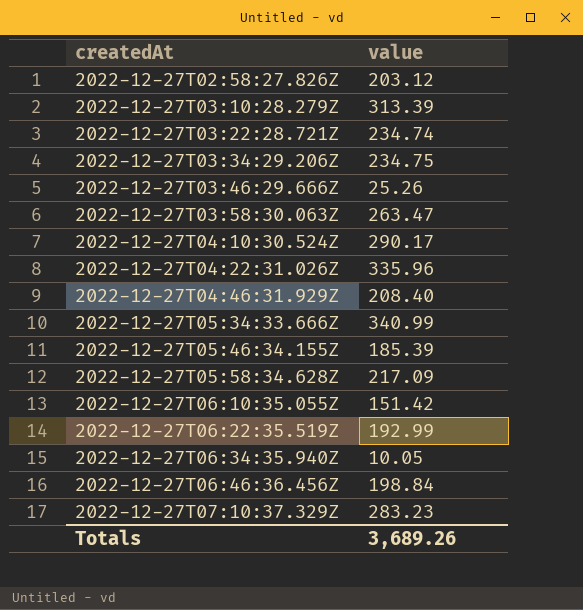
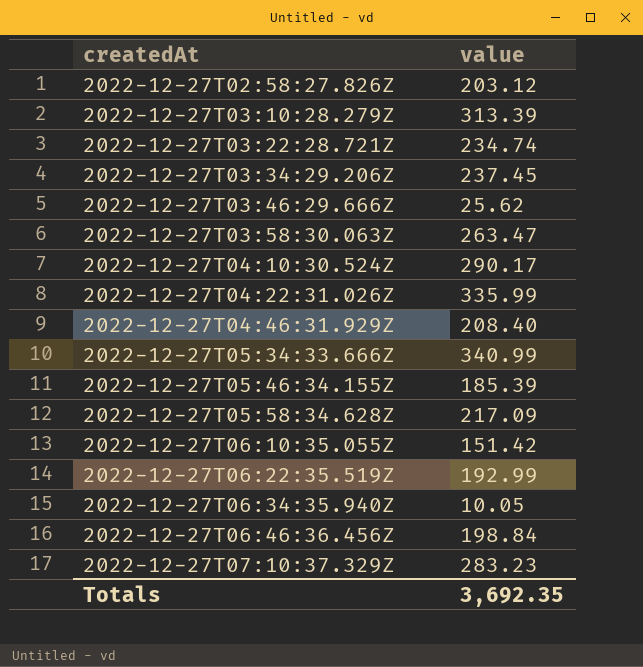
2022-12-27T03:34:29.206Z | value: 234.75 -> 237.45
2022-12-27T03:46:29.666Z | value: 25.26 -> 25.62
2022-12-27T04:22:31.026Z | value: 335.96 -> 335.99
Totals | value: 3,689.26 -> 3,692.35

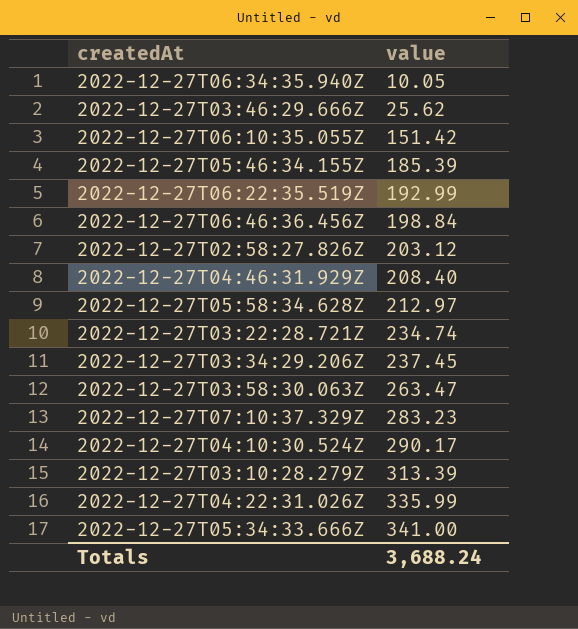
row order: createdAt ascending -> value ascending
2022-12-27T05:58:34.628Z | value: 217.09 -> 212.97
2022-12-27T05:34:33.666Z | value: 340.99 -> 341.00
Totals | value: 3,692.35 -> 3,688.24

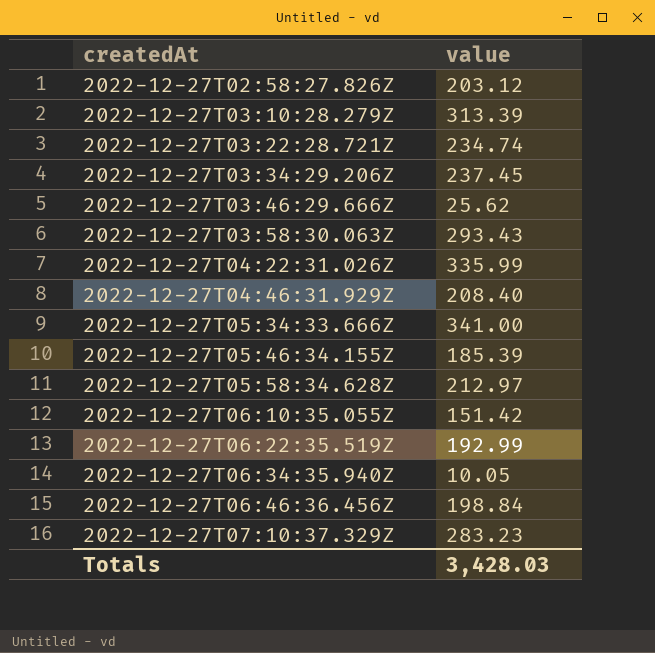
row order: value ascending -> createdAt ascending
row 2022-12-27T04:10:30.524Z: 290.17 -> none
2022-12-27T03:58:30.063Z | value: 263.47 -> 293.43
Totals | value: 3,688.24 -> 3,428.03

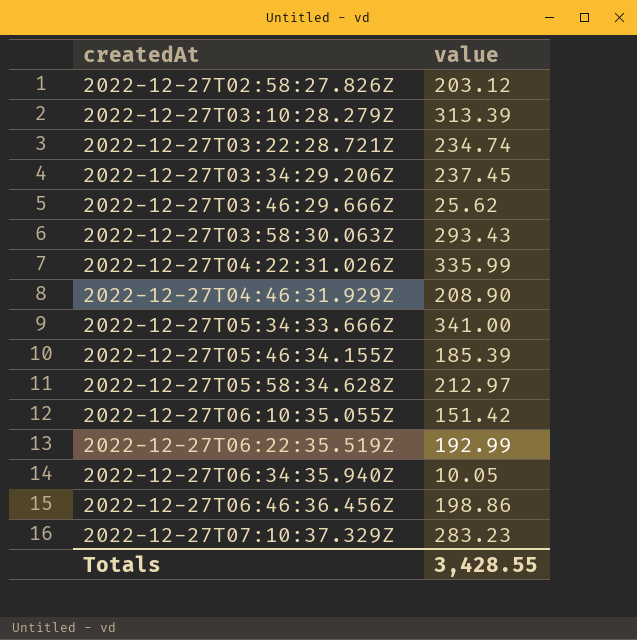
2022-12-27T04:46:31.929Z | value: 208.40 -> 208.90
2022-12-27T06:46:36.456Z | value: 198.84 -> 198.86
Totals | value: 3,428.03 -> 3,428.55

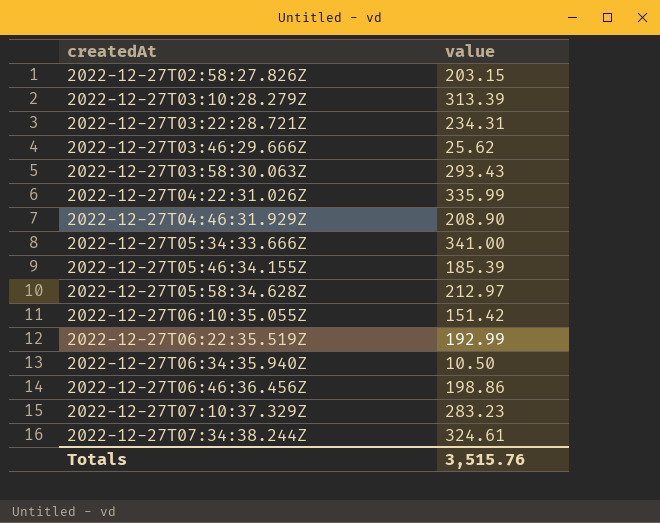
row 2022-12-27T03:34:29.206Z: 237.45 -> none
2022-12-27T02:58:27.826Z | value: 203.12 -> 203.15
2022-12-27T03:22:28.721Z | value: 234.74 -> 234.31
2022-12-27T06:34:35.940Z | value: 10.05 -> 10.50
row 2022-12-27T07:34:38.244Z: none -> 324.61
Totals | value: 3,428.55 -> 3,515.76

